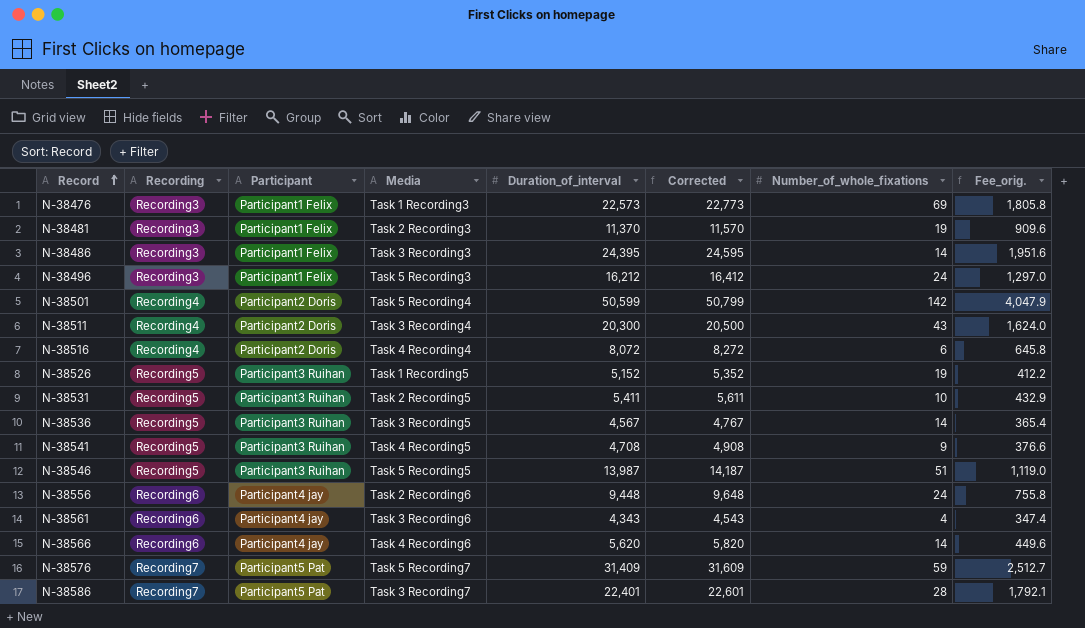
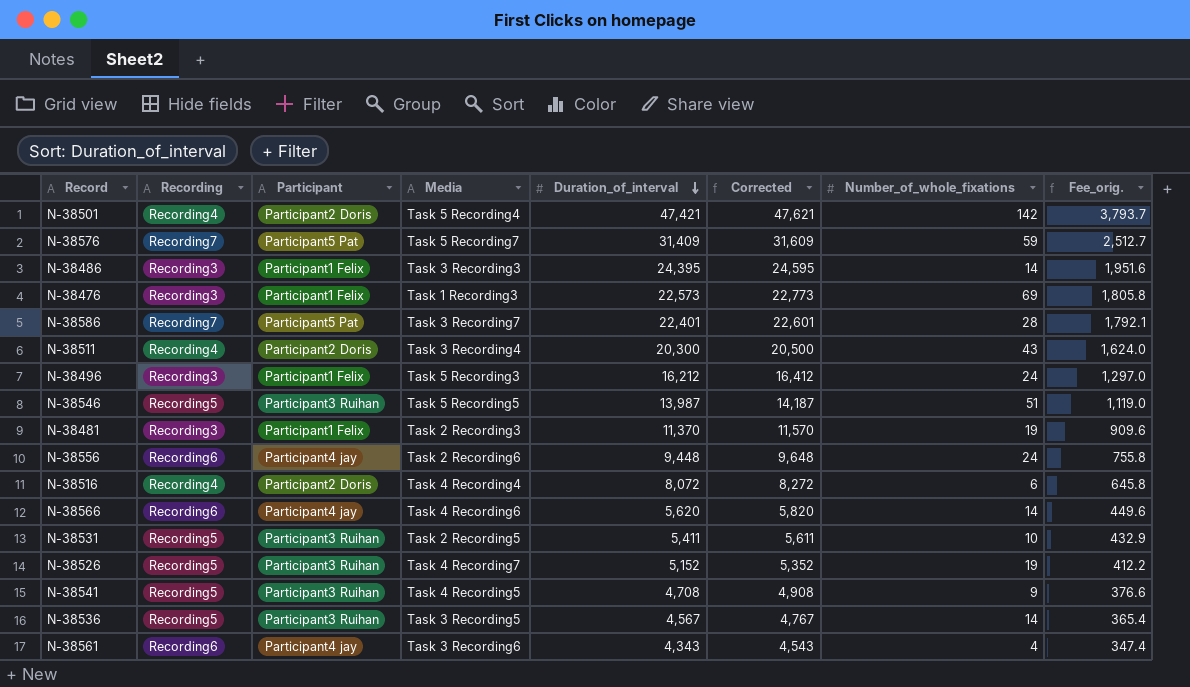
row order: Record ascending -> Duration_of_interval descending
N-38501 | Duration_of_interval: 50,599 -> 47,421
N-38501 | Corrected: 50,799 -> 47,621
N-38501 | Fee_orig.: 4,047.9 -> 3,793.7
N-38526 | Media: Task 1 Recording5 -> Task 4 Recording7

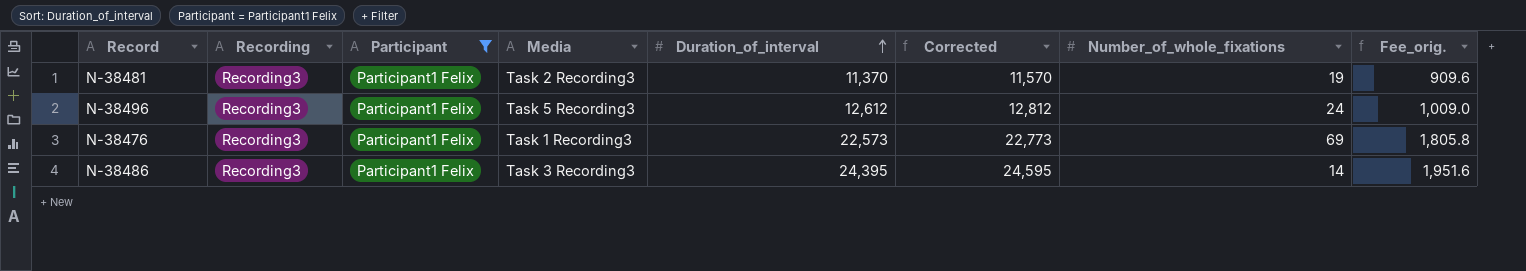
filter: none -> Participant = Participant1 Felix
row order: Duration_of_interval descending -> Duration_of_interval ascending
N-38496 | Duration_of_interval: 16,212 -> 12,612
N-38496 | Corrected: 16,412 -> 12,812
N-38496 | Fee_orig.: 1,297.0 -> 1,009.0

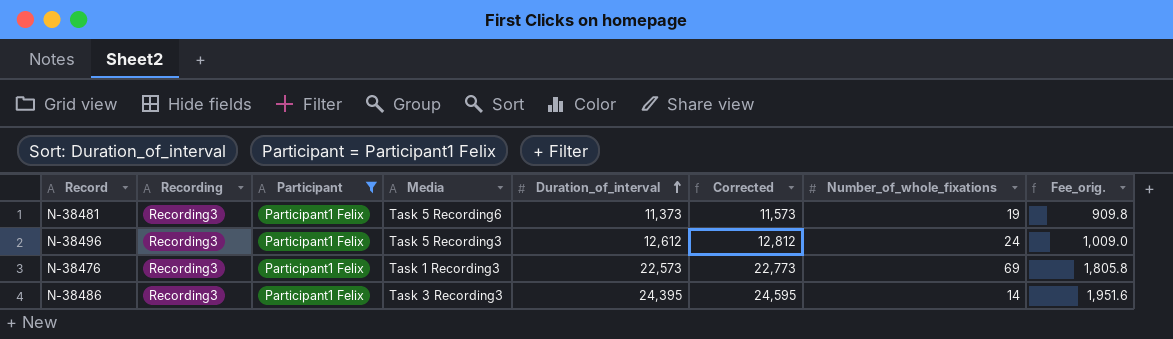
N-38481 | Media: Task 2 Recording3 -> Task 5 Recording6
N-38481 | Duration_of_interval: 11,370 -> 11,373
N-38481 | Corrected: 11,570 -> 11,573
N-38481 | Fee_orig.: 909.6 -> 909.8

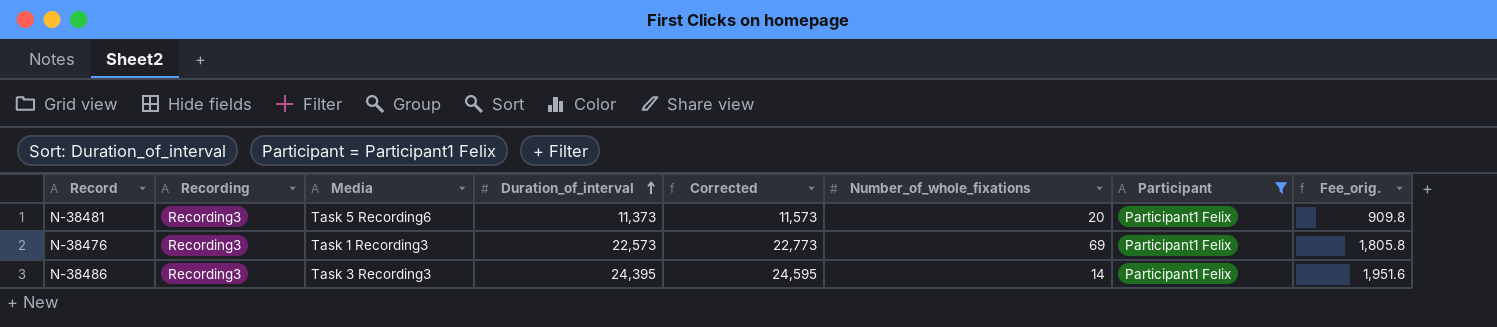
column Participant | position: 3 -> 7
row N-38496: Recording3 | Participant1 Felix | Task 5 Recording3 | 12,612 | 12,812 | 24 | 1,009.0 -> none
N-38481 | Number_of_whole_fixations: 19 -> 20

